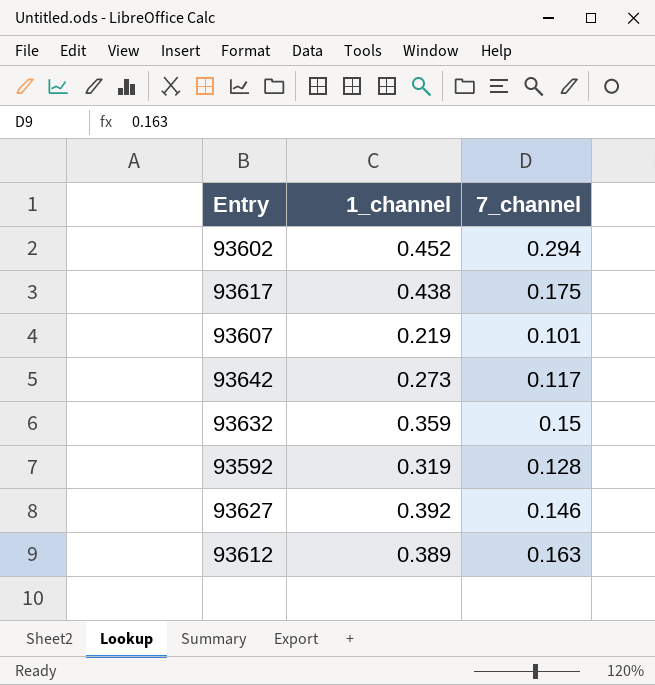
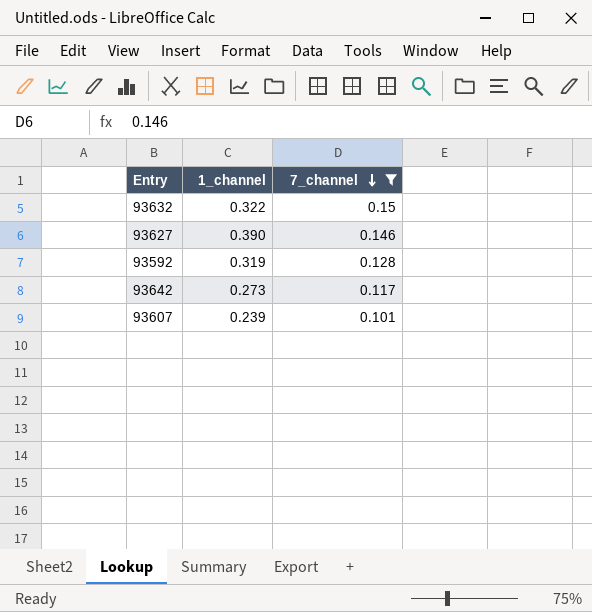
filter: none -> 7_channel <= 0.15
row order: none -> 7_channel descending
93632 | 1_channel: 0.359 -> 0.322
93627 | 1_channel: 0.392 -> 0.390
93607 | 1_channel: 0.219 -> 0.239

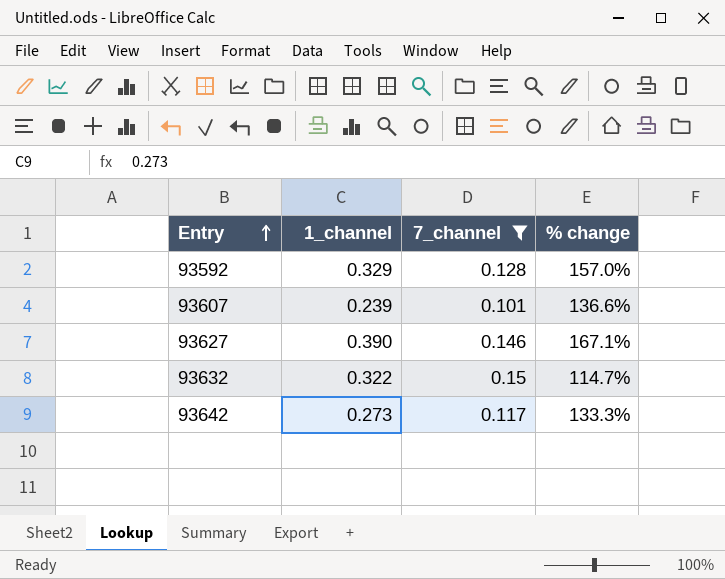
row order: 7_channel descending -> Entry ascending
column % change | formula: none -> ([1_channel] - [7_channel]) / [7_channel]
93592 | 1_channel: 0.319 -> 0.329

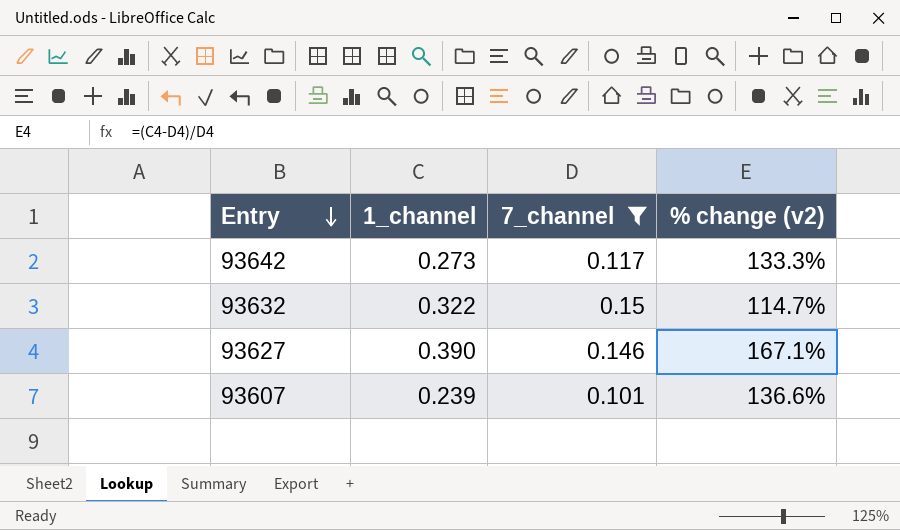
row order: Entry ascending -> Entry descending
column name: % change -> % change (v2)
row 93592: 0.329 | 0.128 | 157.0% -> none

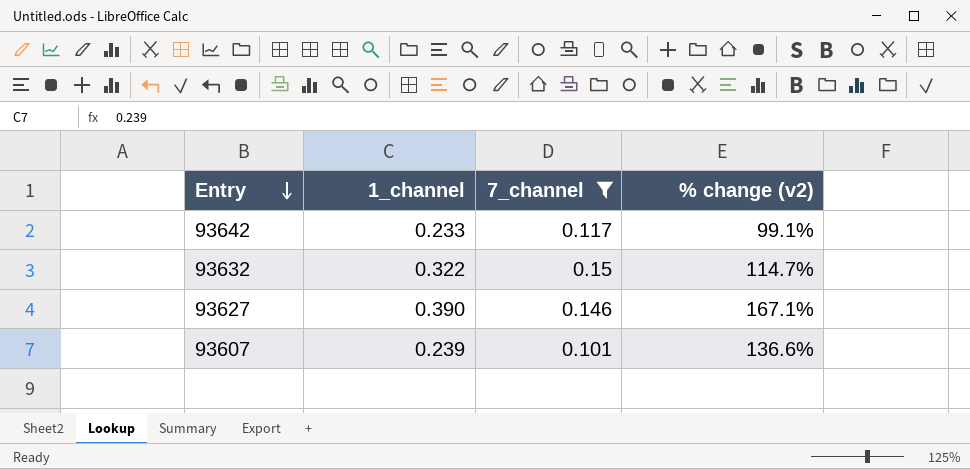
93642 | 1_channel: 0.273 -> 0.233
93642 | % change (v2): 133.3% -> 99.1%

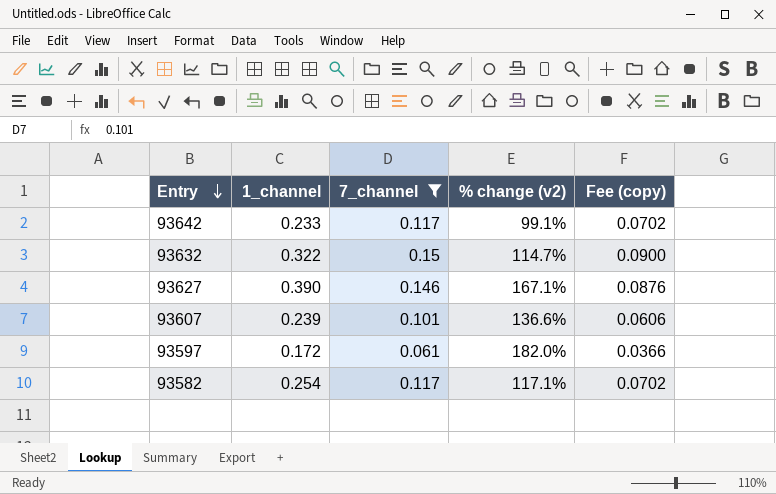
column Fee (copy) | formula: none -> [7_channel] * 0.6
row 93597: none -> 0.172 | 0.061 | 182.0% | 0.0366
row 93582: none -> 0.254 | 0.117 | 117.1% | 0.0702

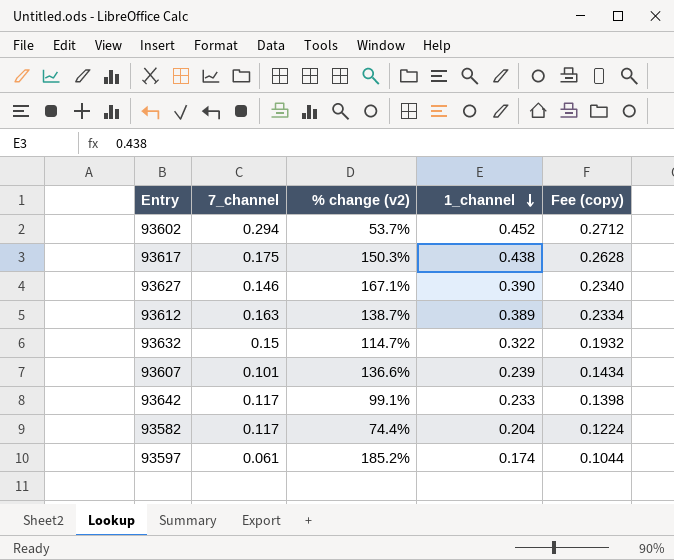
filter: 7_channel <= 0.15 -> none
row order: Entry descending -> 1_channel descending
column 1_channel | position: 2 -> 4
column Fee (copy) | formula: [7_channel] * 0.6 -> [1_channel] * 0.6
93582 | % change (v2): 117.1% -> 74.4%
93582 | 1_channel: 0.254 -> 0.204
93597 | % change (v2): 182.0% -> 185.2%
93597 | 1_channel: 0.172 -> 0.174

